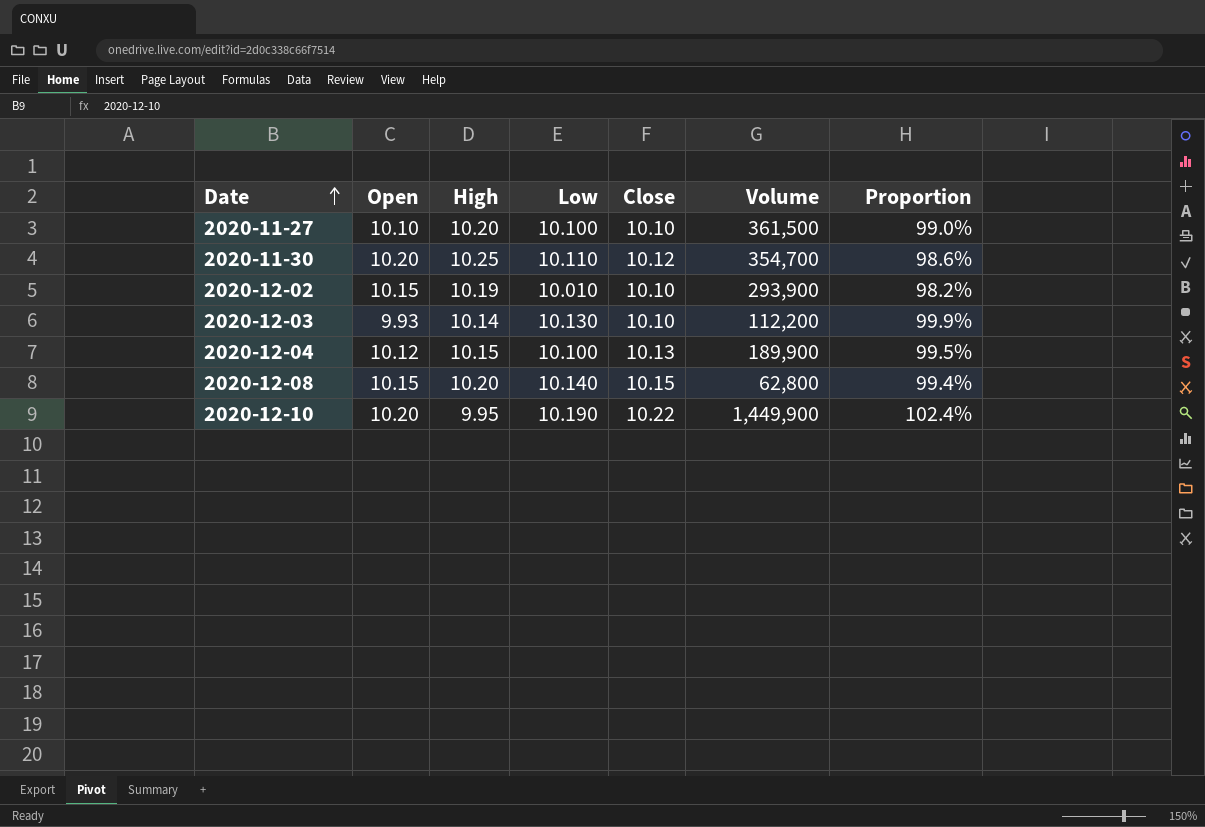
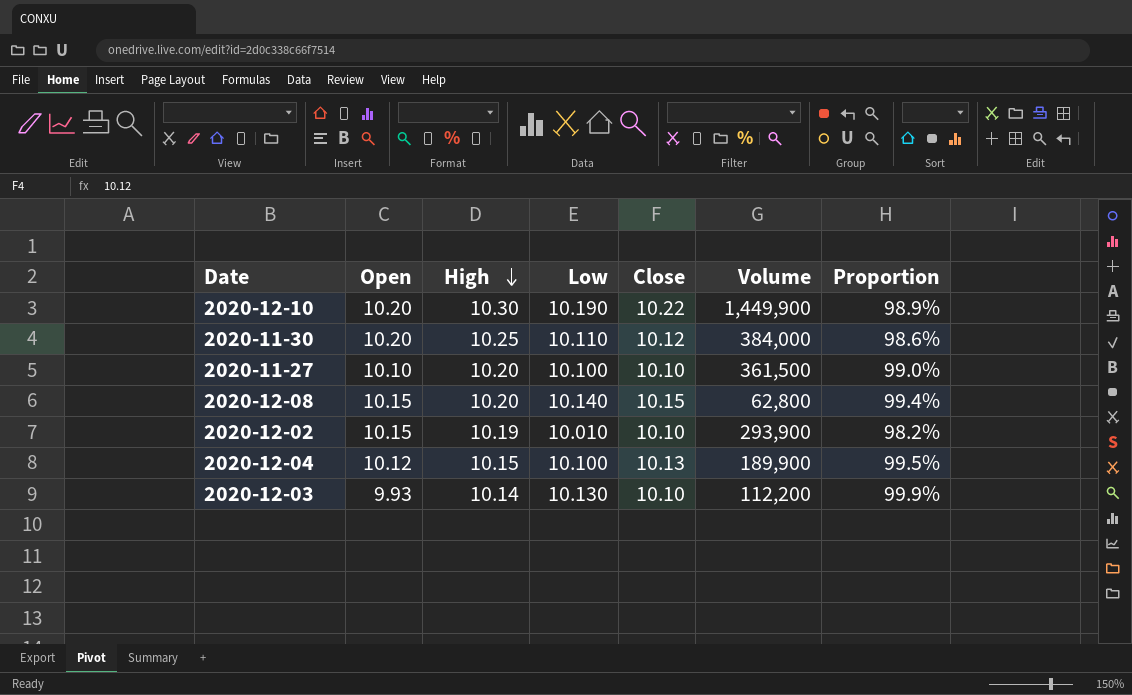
row order: Date ascending -> High descending
2020-12-10 | High: 9.95 -> 10.30
2020-12-10 | Proportion: 102.4% -> 98.9%
2020-11-30 | Volume: 354,700 -> 384,000

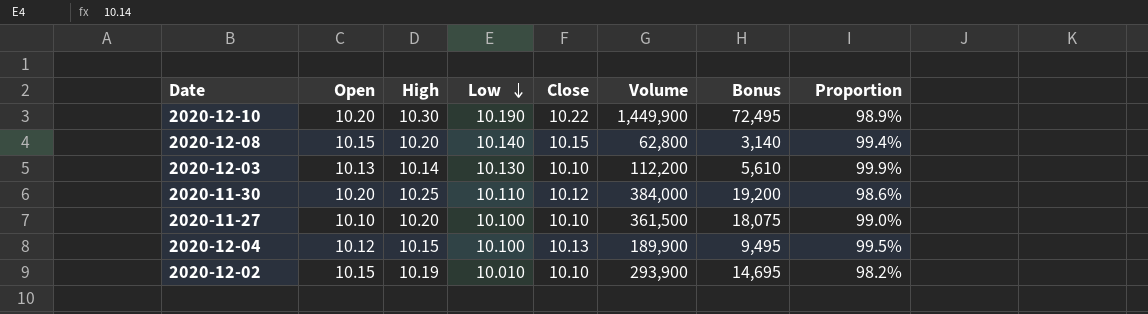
row order: High descending -> Low descending
column Bonus | formula: none -> [Volume] * 0.05
2020-12-03 | Open: 9.93 -> 10.13

